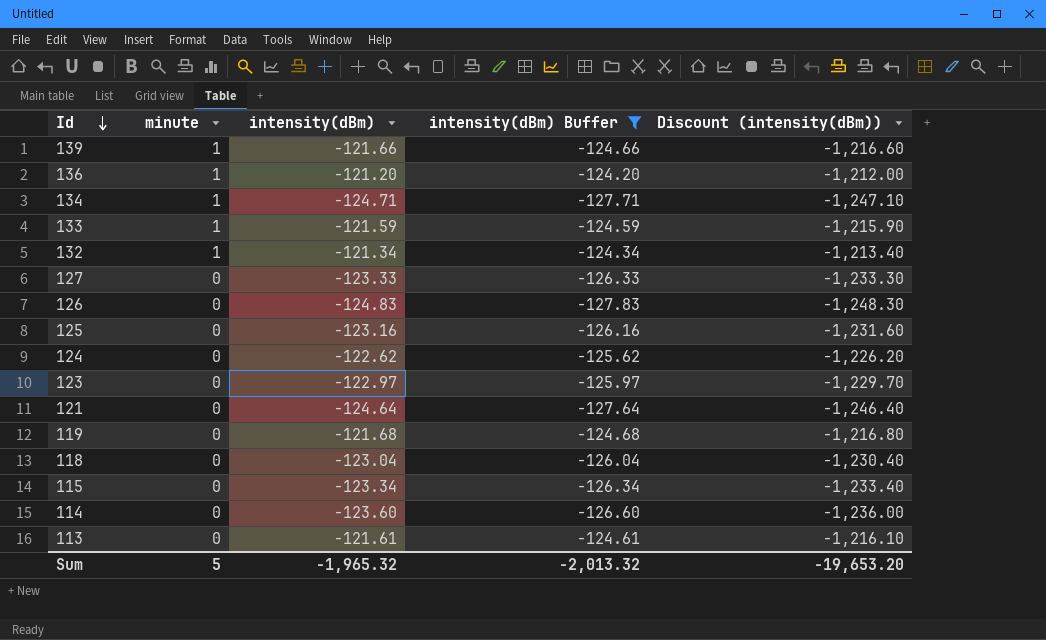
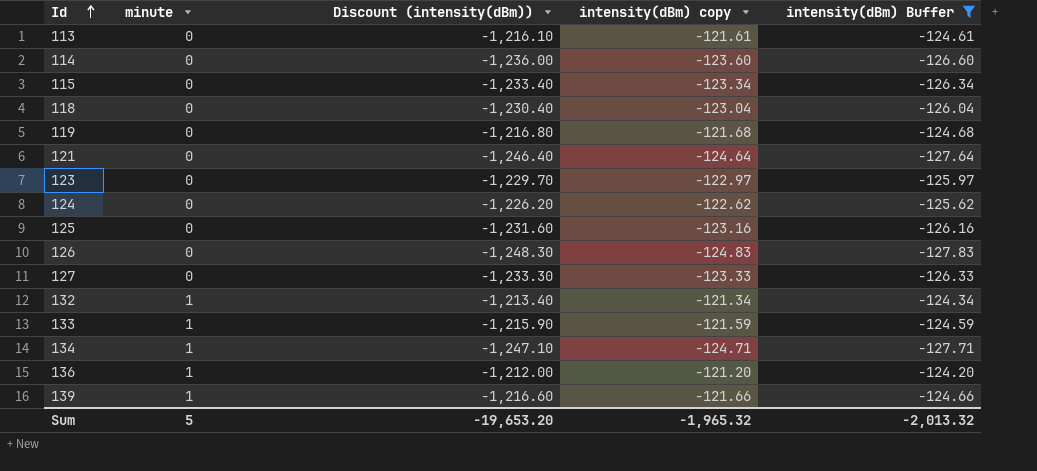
row order: Id descending -> Id ascending
column Discount (intensity(dBm)) | position: 5 -> 3
column name: intensity(dBm) -> intensity(dBm) copy

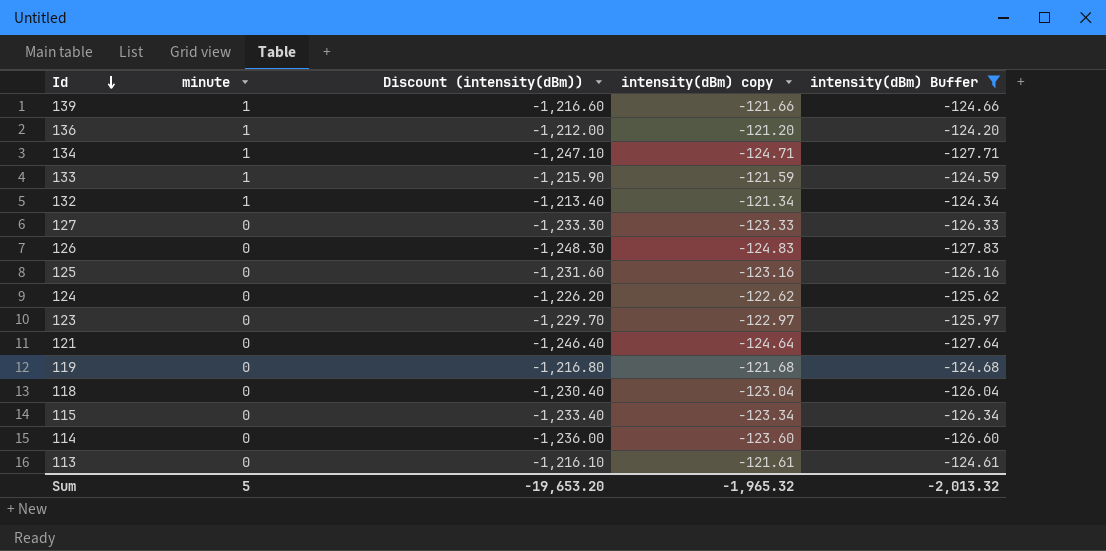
row order: Id ascending -> Id descending

